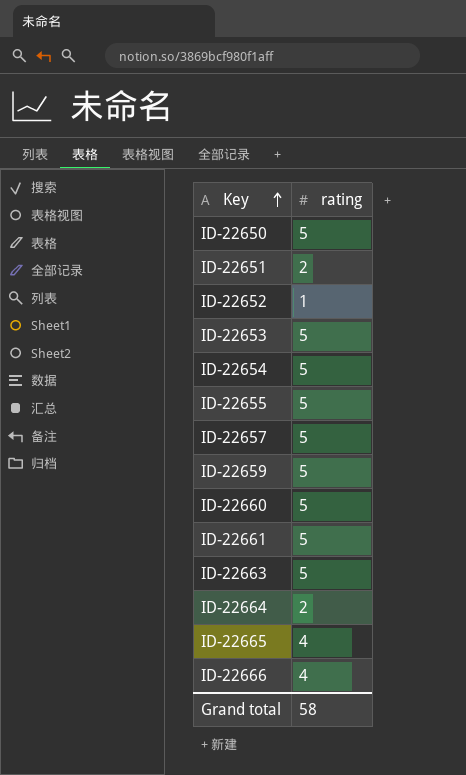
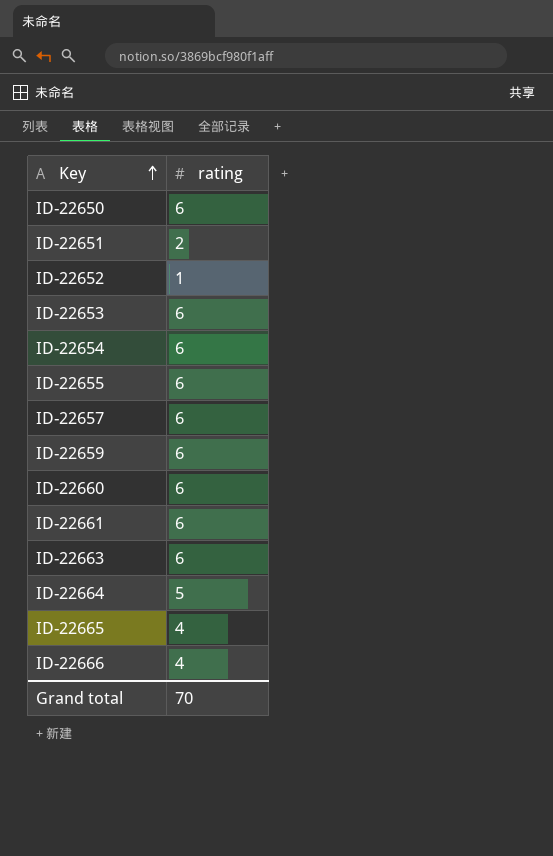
ID-22650 | rating: 5 -> 6
ID-22653 | rating: 5 -> 6
ID-22654 | rating: 5 -> 6
ID-22655 | rating: 5 -> 6
ID-22657 | rating: 5 -> 6
ID-22659 | rating: 5 -> 6
ID-22660 | rating: 5 -> 6
ID-22661 | rating: 5 -> 6
ID-22663 | rating: 5 -> 6
ID-22664 | rating: 2 -> 5
Grand total | rating: 58 -> 70

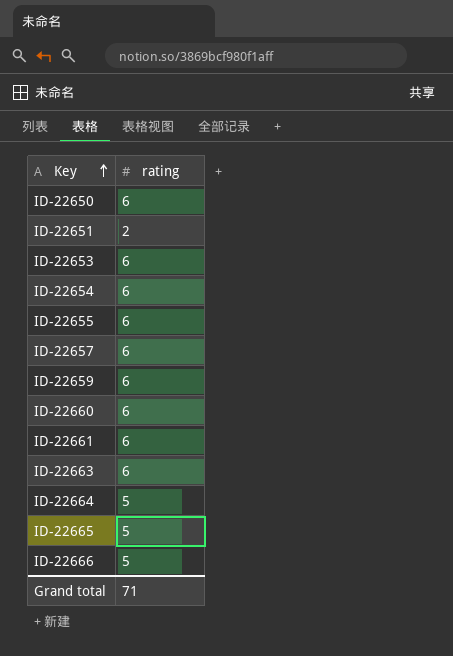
row ID-22652: 1 -> none
ID-22665 | rating: 4 -> 5
ID-22666 | rating: 4 -> 5
Grand total | rating: 70 -> 71

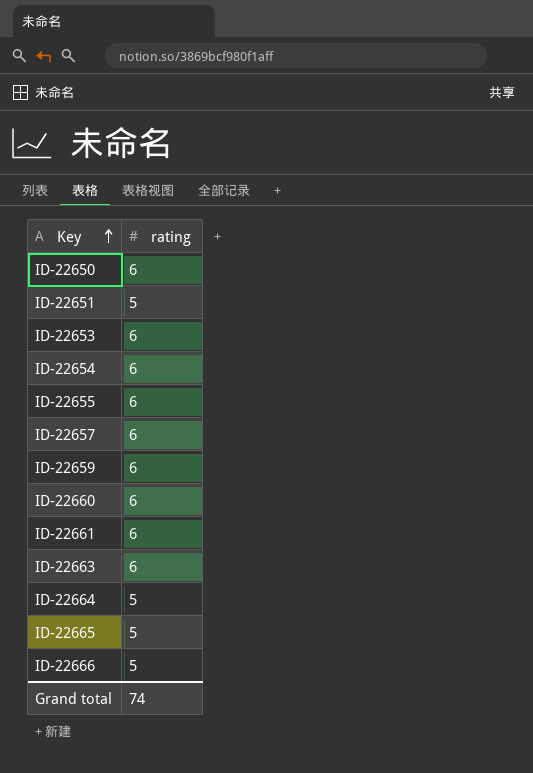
ID-22651 | rating: 2 -> 5
Grand total | rating: 71 -> 74

